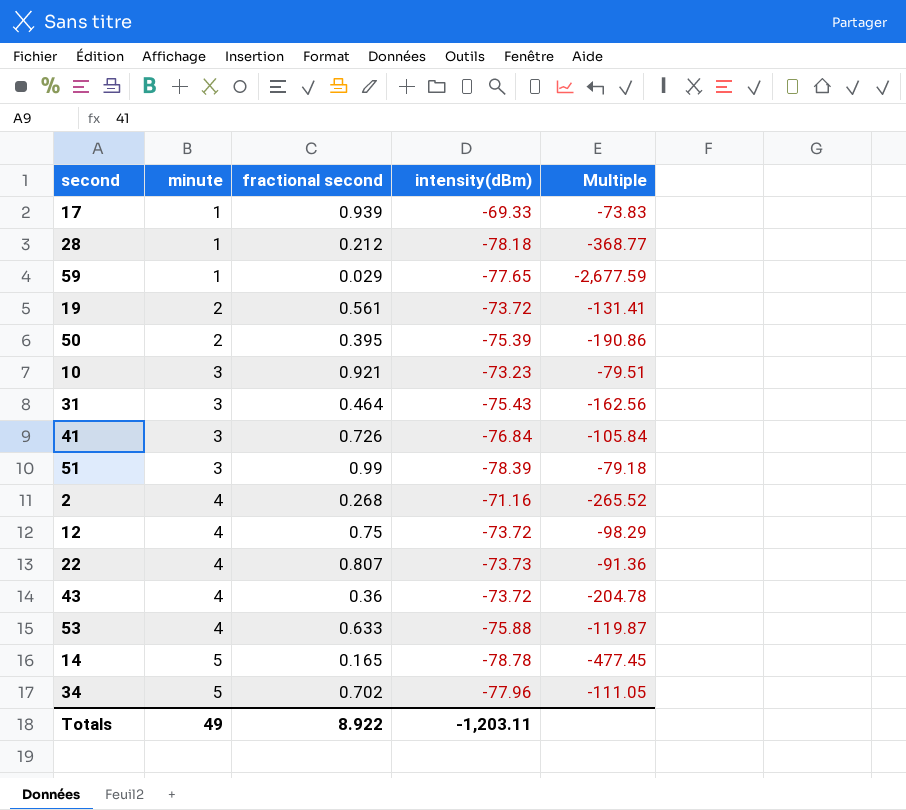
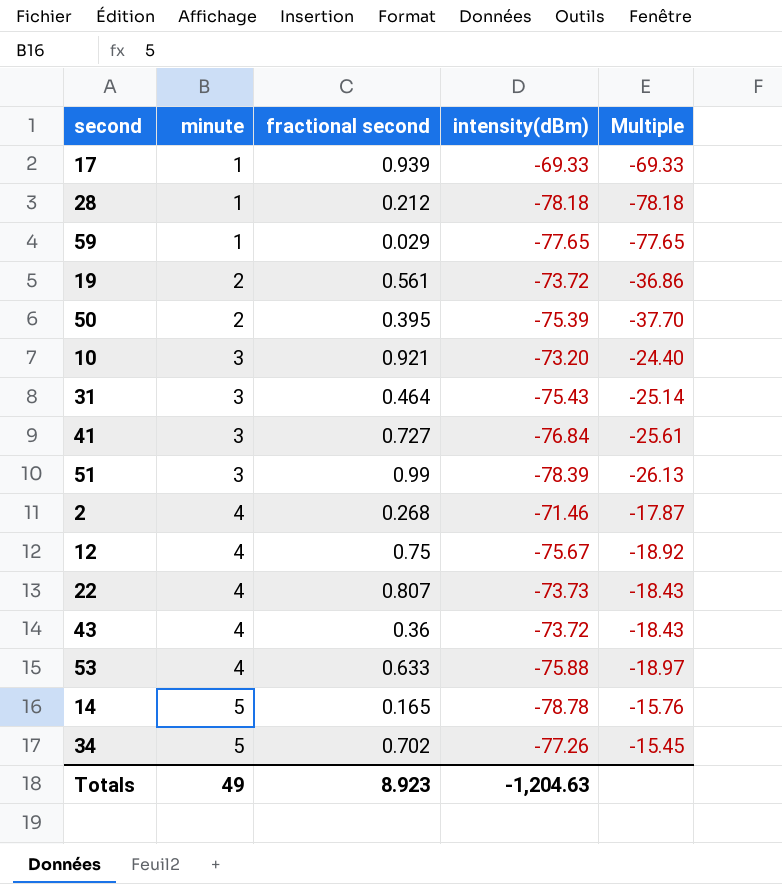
column Multiple | formula: [intensity(dBm)] / [fractional second] -> [intensity(dBm)] / [minute]
10 | intensity(dBm): -73.23 -> -73.20
41 | fractional second: 0.726 -> 0.727
2 | intensity(dBm): -71.16 -> -71.46
12 | intensity(dBm): -73.72 -> -75.67
34 | intensity(dBm): -77.96 -> -77.26
Totals | fractional second: 8.922 -> 8.923
Totals | intensity(dBm): -1,203.11 -> -1,204.63

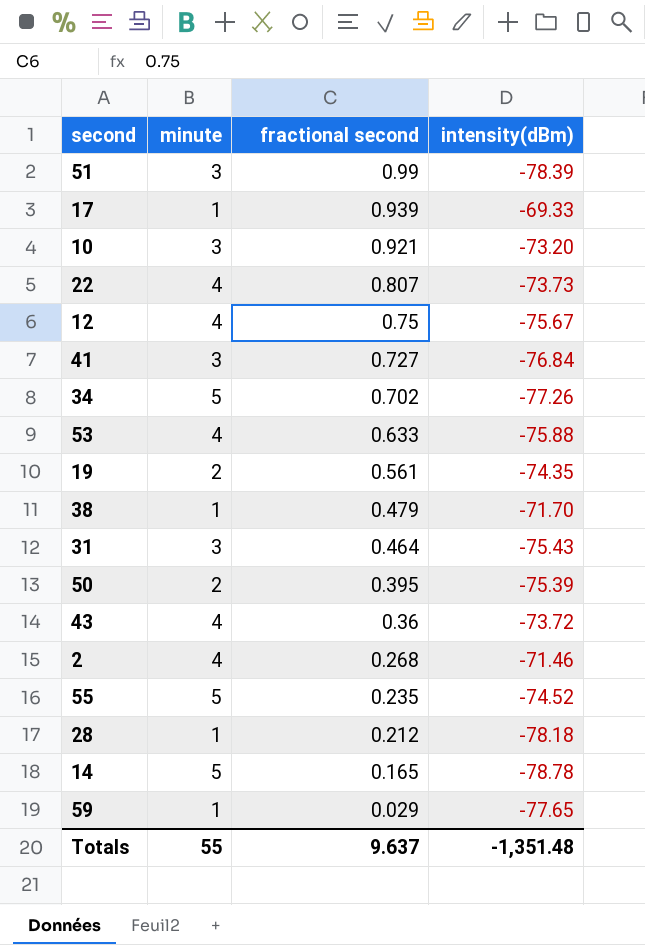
row order: minute ascending -> fractional second descending
column Multiple | formula: [intensity(dBm)] / [minute] -> none
19 | intensity(dBm): -73.72 -> -74.35
row 38: none -> 1 | 0.479 | -71.70
row 55: none -> 5 | 0.235 | -74.52
Totals | minute: 49 -> 55
Totals | fractional second: 8.923 -> 9.637
Totals | intensity(dBm): -1,204.63 -> -1,351.48

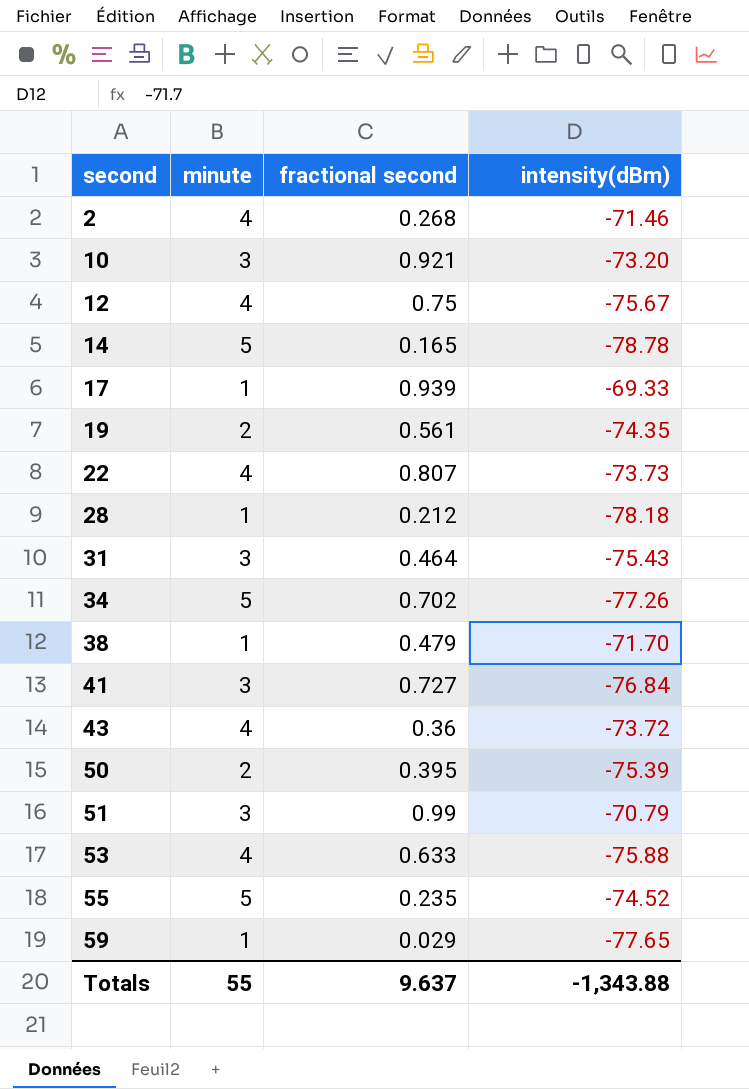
row order: fractional second descending -> second ascending
51 | intensity(dBm): -78.39 -> -70.79
Totals | intensity(dBm): -1,351.48 -> -1,343.88

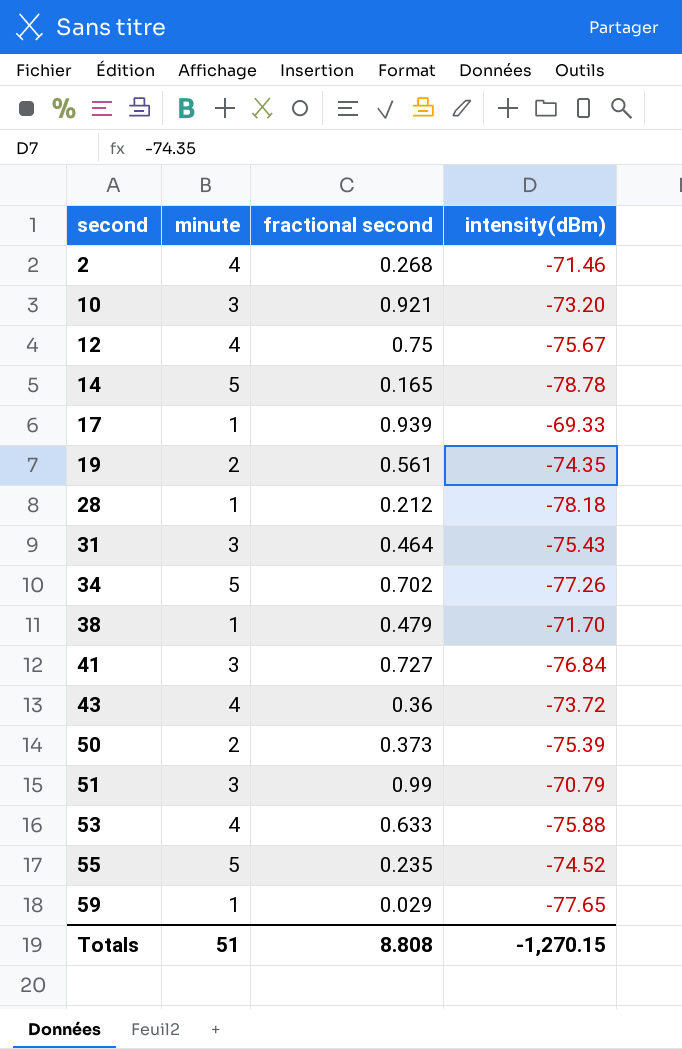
row 22: 4 | 0.807 | -73.73 -> none
50 | fractional second: 0.395 -> 0.373
Totals | minute: 55 -> 51
Totals | fractional second: 9.637 -> 8.808
Totals | intensity(dBm): -1,343.88 -> -1,270.15

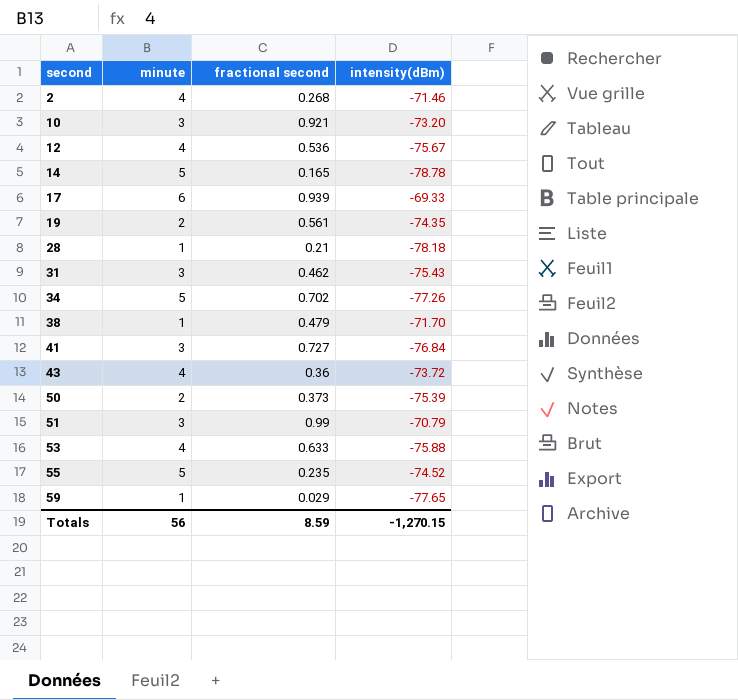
12 | fractional second: 0.75 -> 0.536
17 | minute: 1 -> 6
28 | fractional second: 0.212 -> 0.21
31 | fractional second: 0.464 -> 0.462
Totals | minute: 51 -> 56
Totals | fractional second: 8.808 -> 8.59

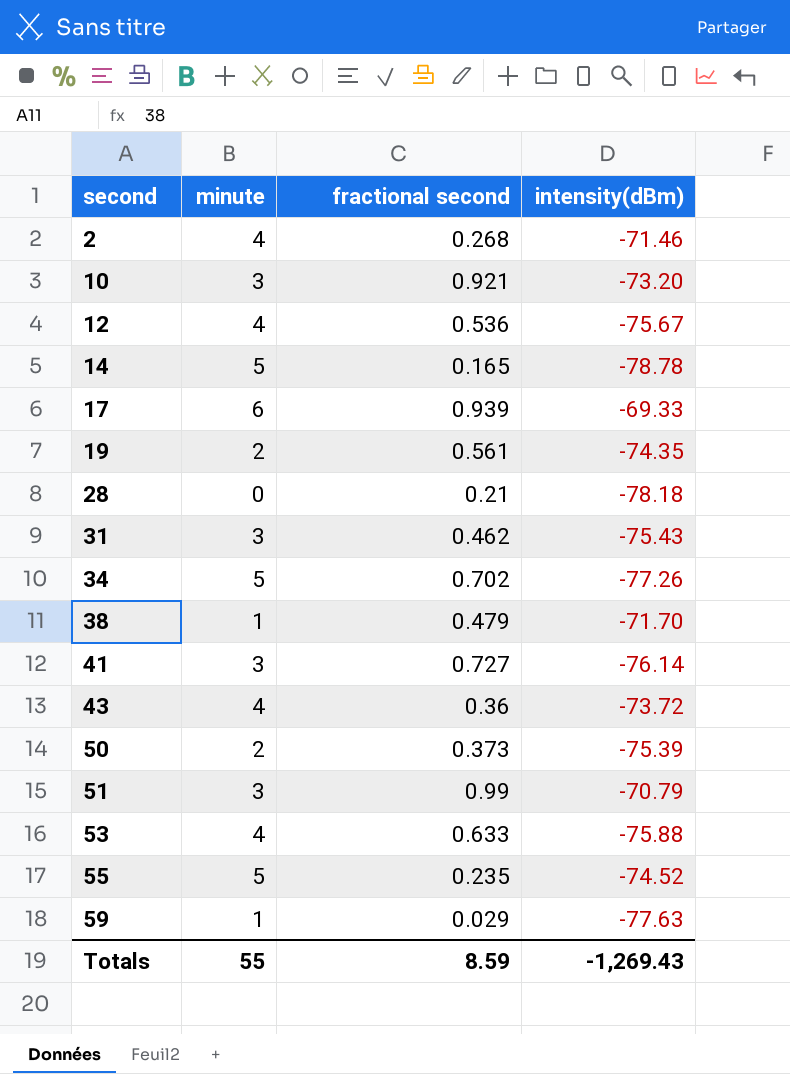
28 | minute: 1 -> 0
41 | intensity(dBm): -76.84 -> -76.14
59 | intensity(dBm): -77.65 -> -77.63
Totals | minute: 56 -> 55
Totals | intensity(dBm): -1,270.15 -> -1,269.43

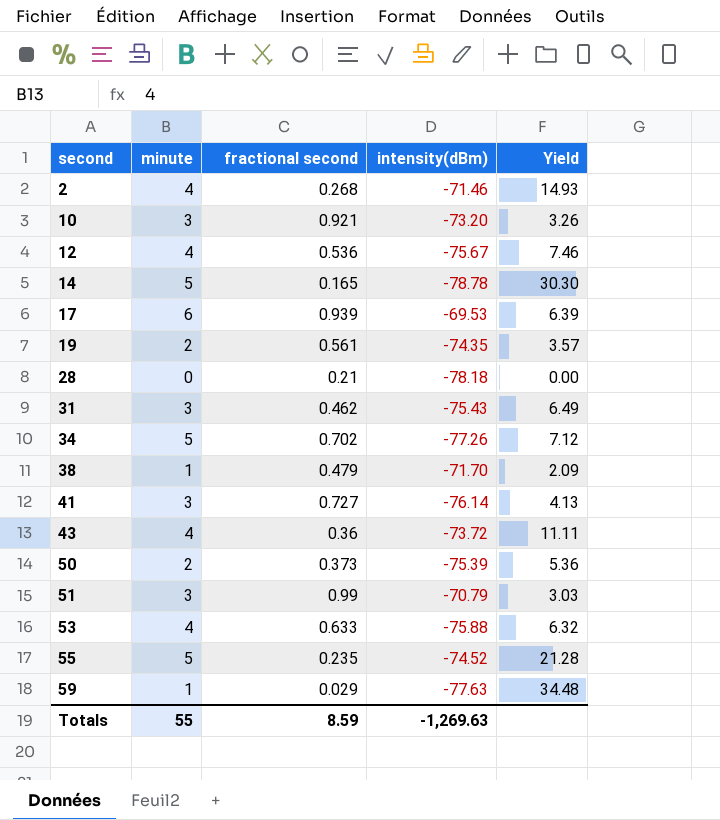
column Yield | formula: none -> [minute] / [fractional second]
17 | intensity(dBm): -69.33 -> -69.53
Totals | intensity(dBm): -1,269.43 -> -1,269.63

